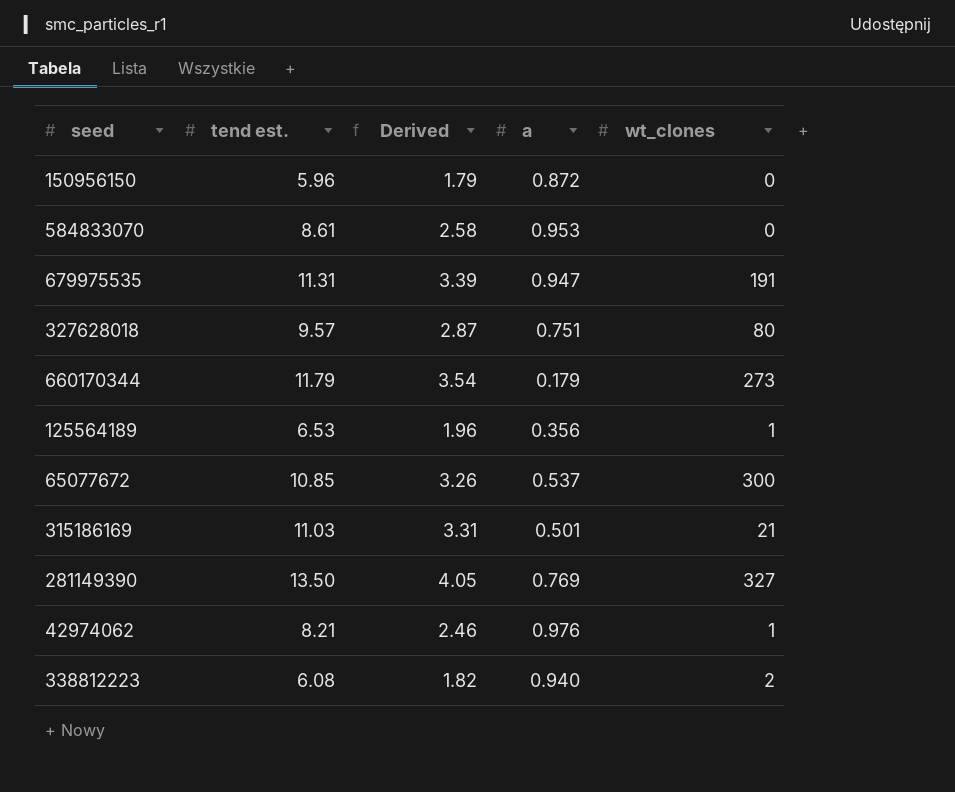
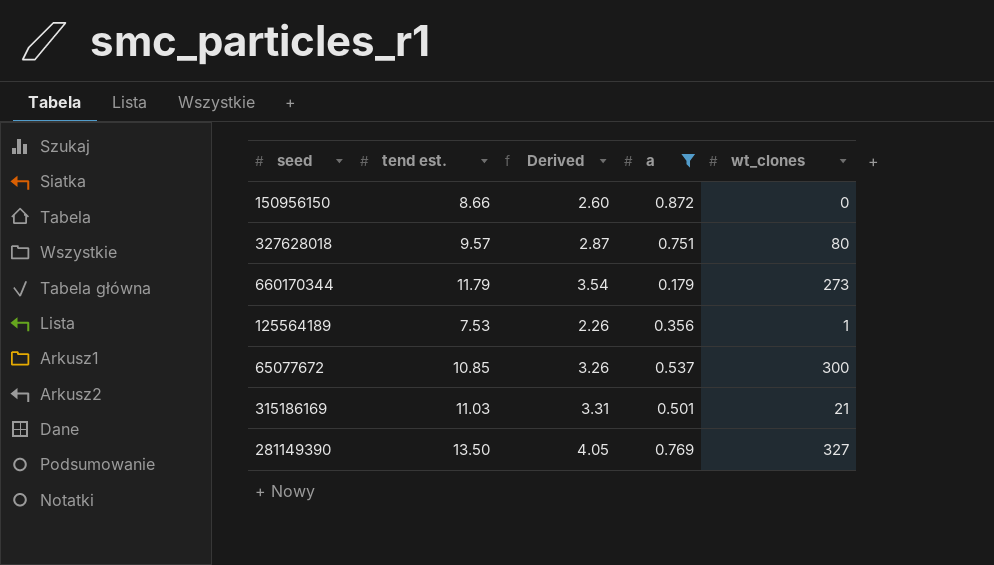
filter: none -> a <= 0.872
150956150 | tend est.: 5.96 -> 8.66
150956150 | Derived: 1.79 -> 2.60
125564189 | tend est.: 6.53 -> 7.53
125564189 | Derived: 1.96 -> 2.26

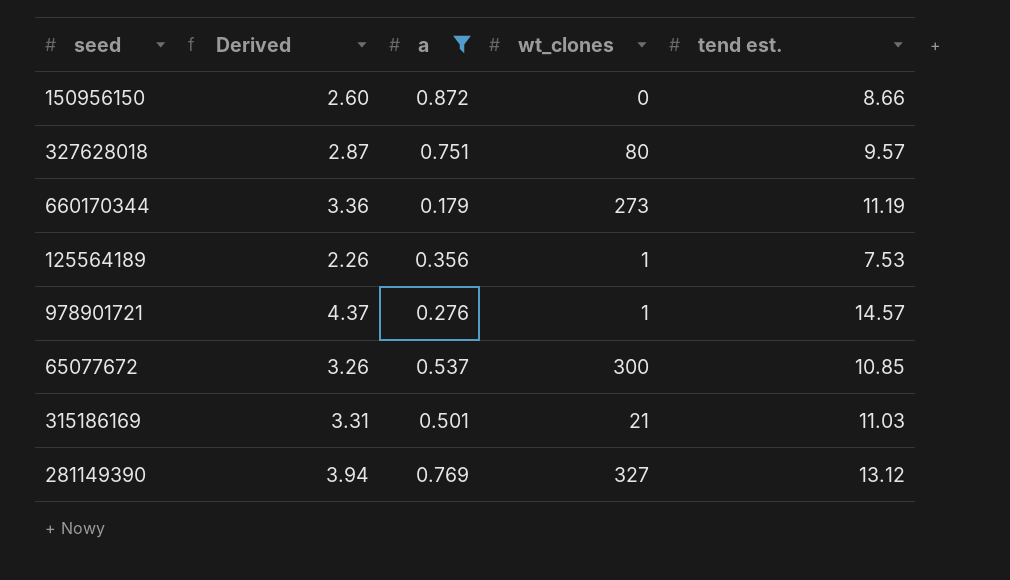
column tend est. | position: 2 -> 5
660170344 | Derived: 3.54 -> 3.36
660170344 | tend est.: 11.79 -> 11.19
row 978901721: none -> 4.37 | 0.276 | 1 | 14.57
281149390 | Derived: 4.05 -> 3.94
281149390 | tend est.: 13.50 -> 13.12

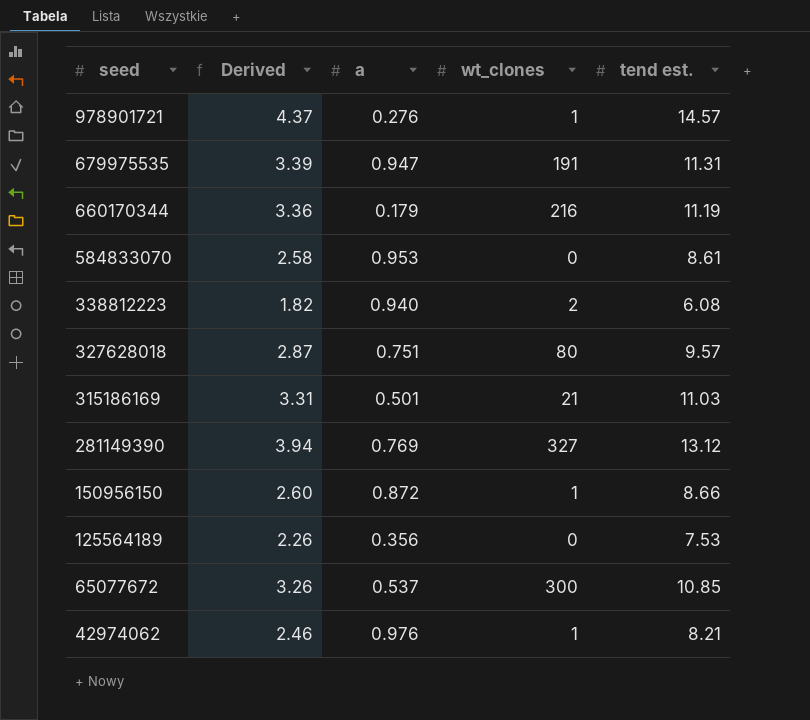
filter: a <= 0.872 -> none
row order: none -> seed descending
660170344 | wt_clones: 273 -> 216
150956150 | wt_clones: 0 -> 1
125564189 | wt_clones: 1 -> 0

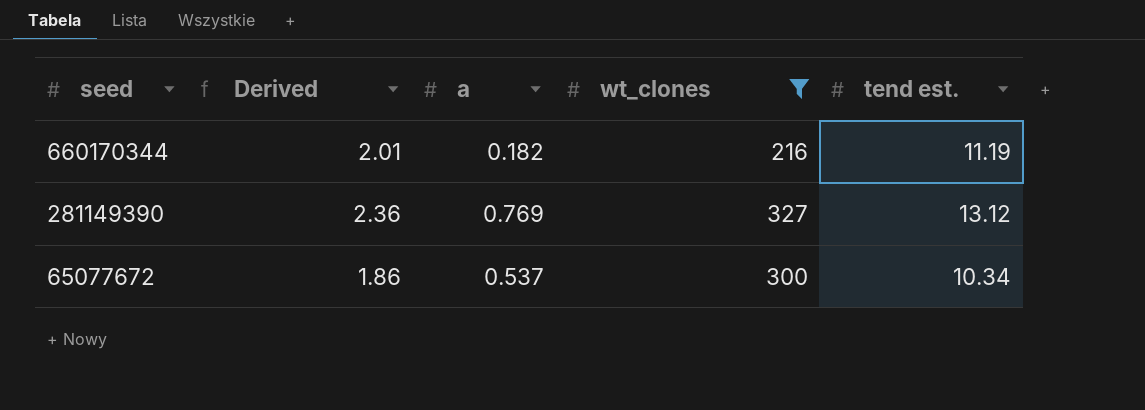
filter: none -> wt_clones >= 216
column Derived | formula: [tend est.] * 0.3 -> [tend est.] * 0.18
660170344 | a: 0.179 -> 0.182
65077672 | tend est.: 10.85 -> 10.34

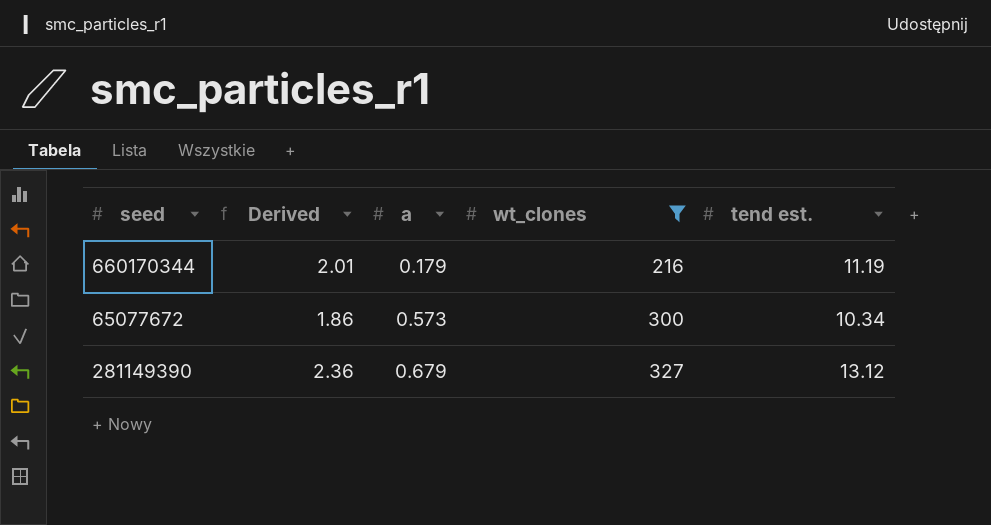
row order: seed descending -> a ascending
660170344 | a: 0.182 -> 0.179
65077672 | a: 0.537 -> 0.573
281149390 | a: 0.769 -> 0.679

